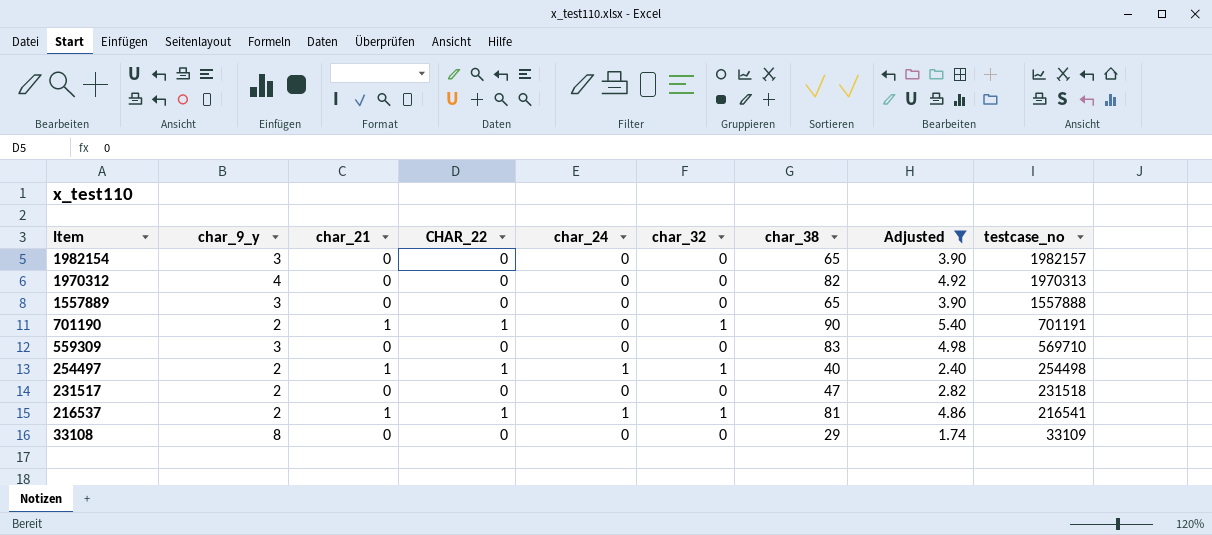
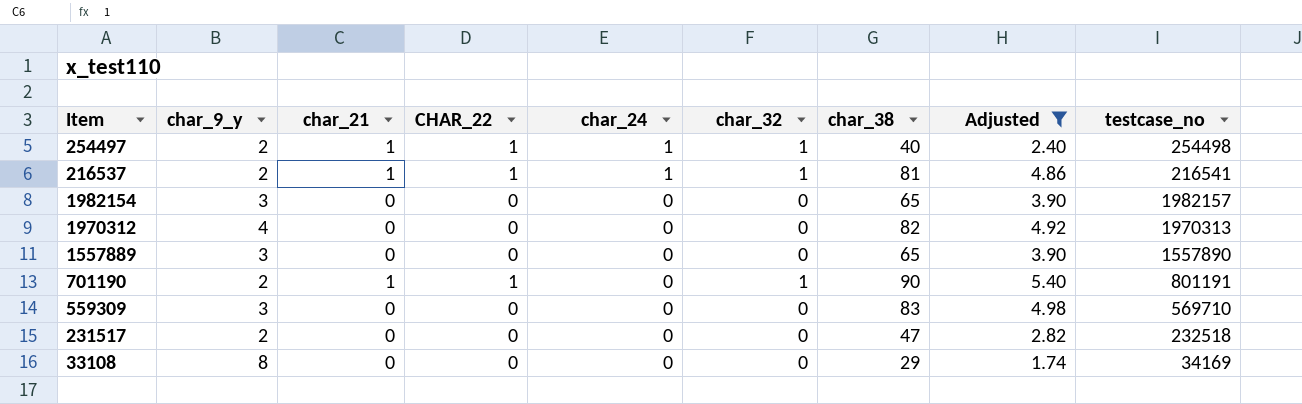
row order: Item descending -> char_24 descending
1557889 | testcase_no: 1557888 -> 1557890
701190 | testcase_no: 701191 -> 801191
231517 | testcase_no: 231518 -> 232518
33108 | testcase_no: 33109 -> 34169

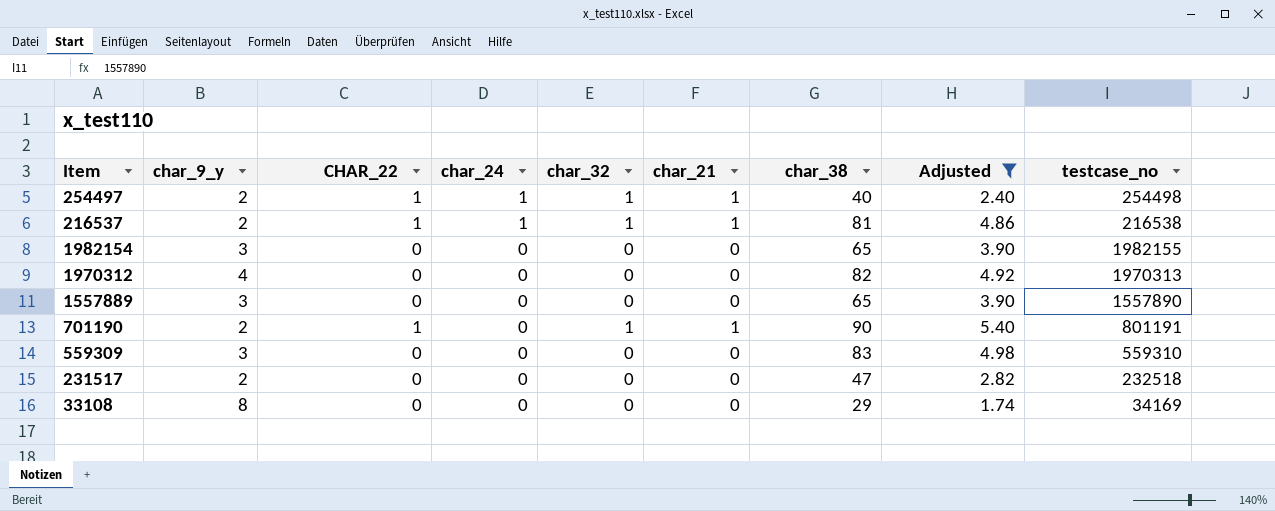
column char_21 | position: 3 -> 6
216537 | testcase_no: 216541 -> 216538
1982154 | testcase_no: 1982157 -> 1982155
559309 | testcase_no: 569710 -> 559310

